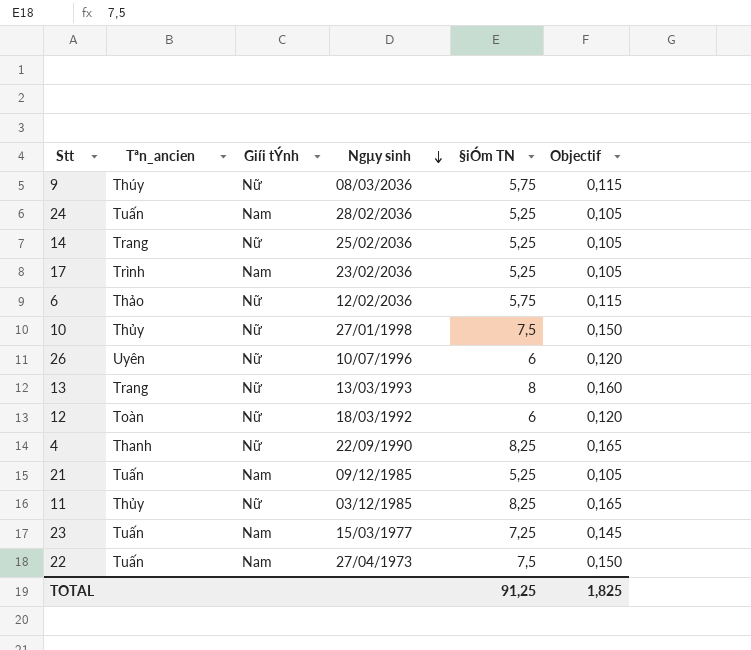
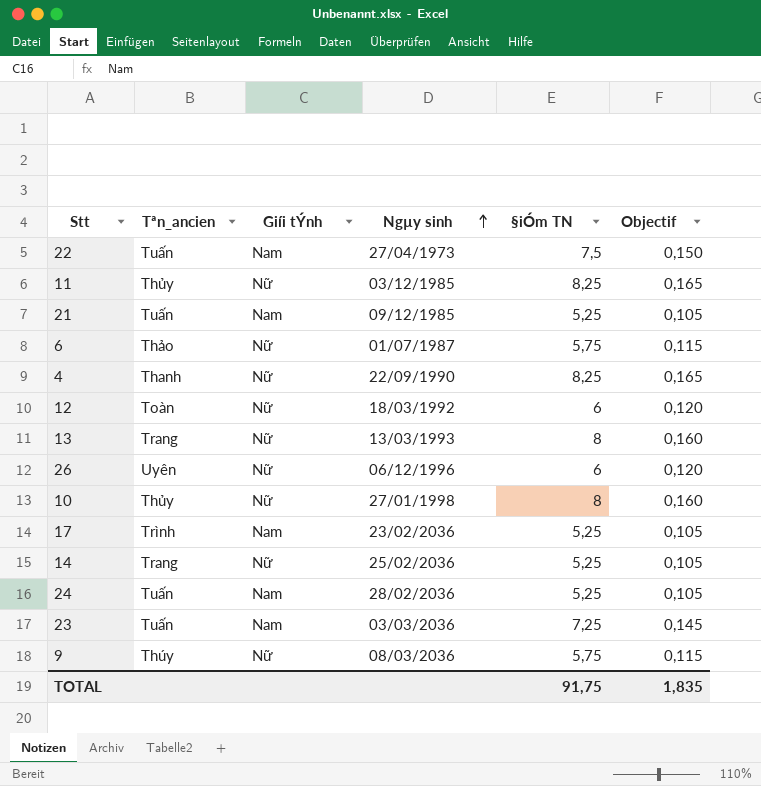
row order: Ngµy sinh descending -> Ngµy sinh ascending
6 | Ngµy sinh: 12/02/2036 -> 01/07/1987
26 | Ngµy sinh: 10/07/1996 -> 06/12/1996
10 | §iÓm TN: 7,5 -> 8
10 | Objectif: 0,150 -> 0,160
23 | Ngµy sinh: 15/03/1977 -> 03/03/2036
TOTAL | §iÓm TN: 91,25 -> 91,75
TOTAL | Objectif: 1,825 -> 1,835

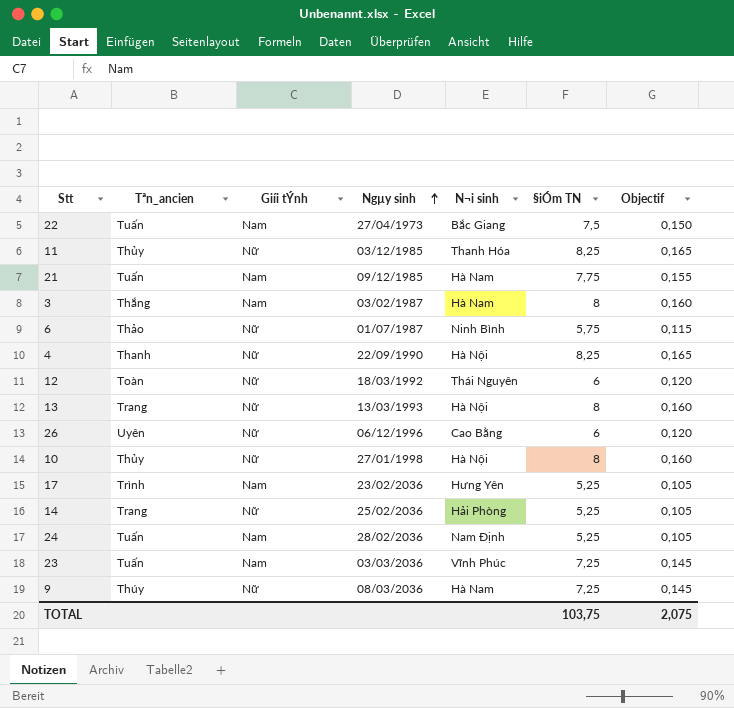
column N¬i sinh | position: none -> 5
21 | §iÓm TN: 5,25 -> 7,75
21 | Objectif: 0,105 -> 0,155
row 3: none -> Thắng | Nam | 03/02/1987 | Hà Nam | 8 | 0,160
9 | §iÓm TN: 5,75 -> 7,25
9 | Objectif: 0,115 -> 0,145
TOTAL | §iÓm TN: 91,75 -> 103,75
TOTAL | Objectif: 1,835 -> 2,075

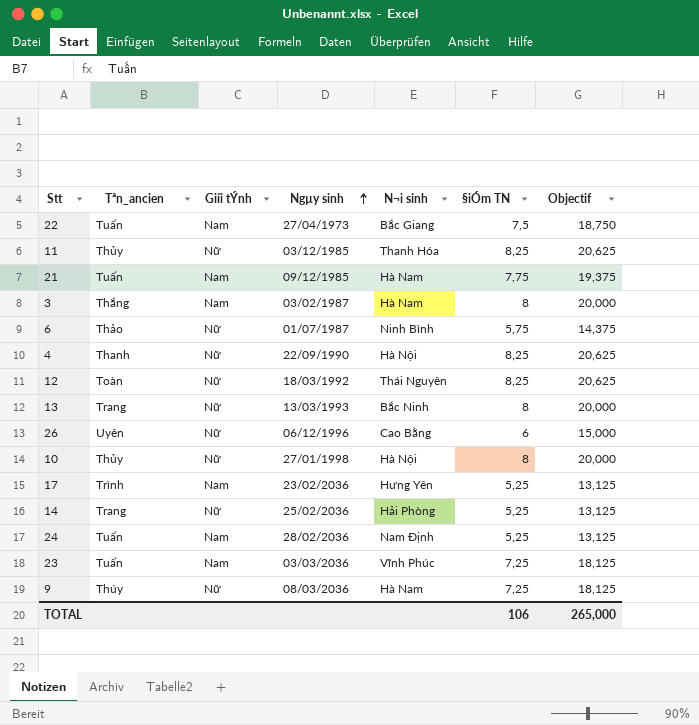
column Objectif | formula: [§iÓm TN] * 0,02 -> [§iÓm TN] * 2,5
12 | §iÓm TN: 6 -> 8,25
13 | N¬i sinh: Hà Nội -> Bắc Ninh
TOTAL | §iÓm TN: 103,75 -> 106
TOTAL | Objectif: 2,075 -> 265,000

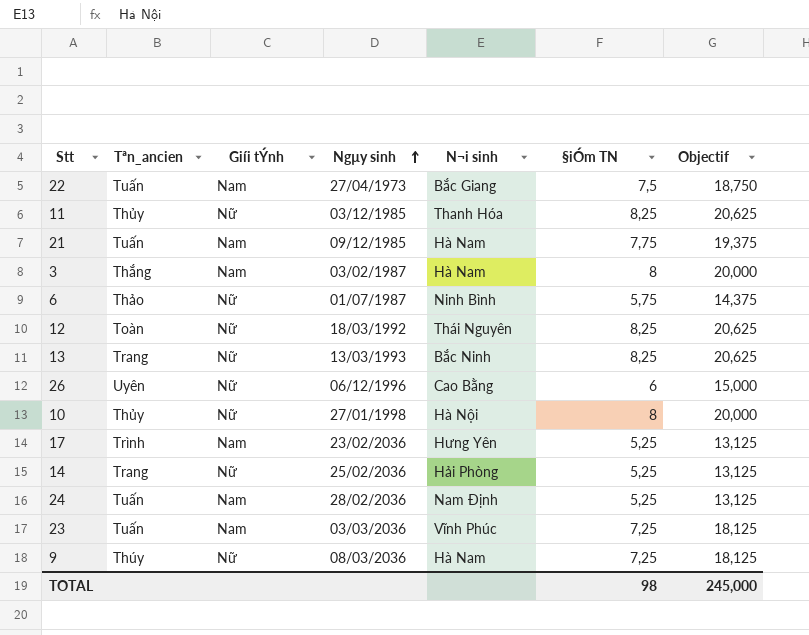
row 4: Thanh | Nữ | 22/09/1990 | Hà Nội | 8,25 | 20,625 -> none
13 | §iÓm TN: 8 -> 8,25
13 | Objectif: 20,000 -> 20,625
TOTAL | §iÓm TN: 106 -> 98
TOTAL | Objectif: 265,000 -> 245,000

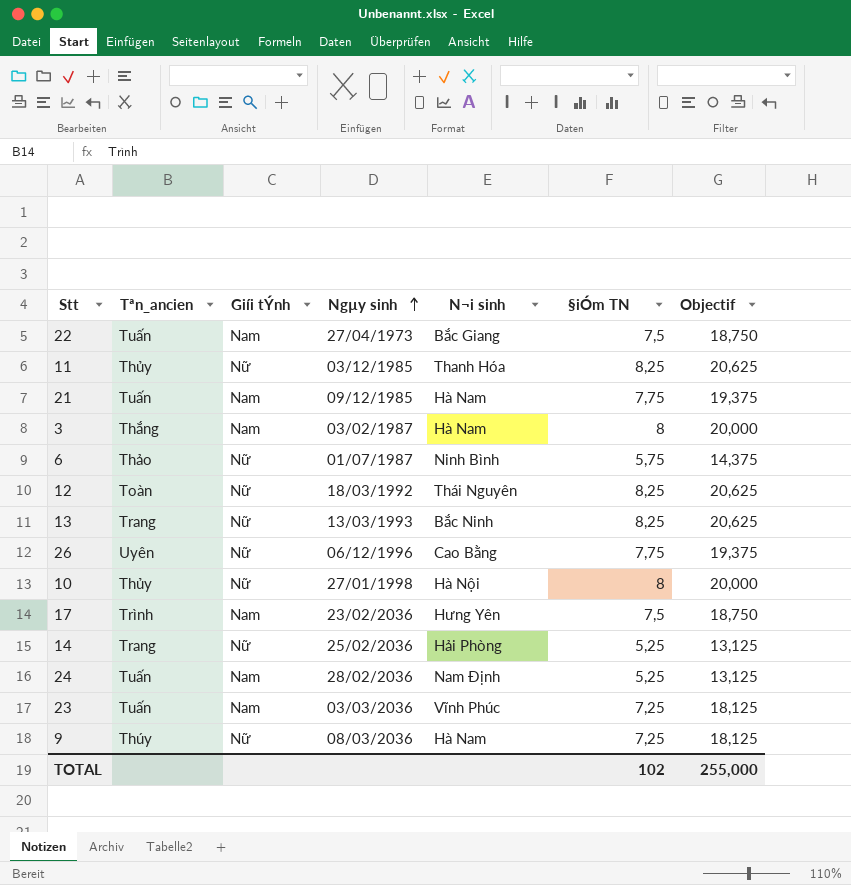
26 | §iÓm TN: 6 -> 7,75
26 | Objectif: 15,000 -> 19,375
17 | §iÓm TN: 5,25 -> 7,5
17 | Objectif: 13,125 -> 18,750
TOTAL | §iÓm TN: 98 -> 102
TOTAL | Objectif: 245,000 -> 255,000

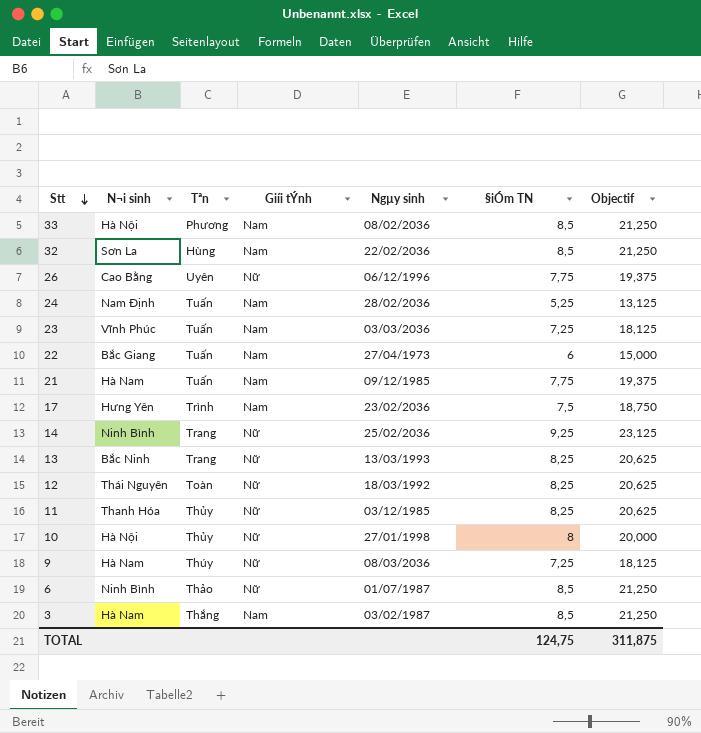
row order: Ngµy sinh ascending -> Stt descending
column N¬i sinh | position: 5 -> 2
column name: Tªn_ancien -> Tªn
row 33: none -> Hà Nội | Phương | Nam | 08/02/2036 | 8,5 | 21,250
row 32: none -> Sơn La | Hùng | Nam | 22/02/2036 | 8,5 | 21,250
22 | §iÓm TN: 7,5 -> 6
22 | Objectif: 18,750 -> 15,000
14 | N¬i sinh: Hải Phòng -> Ninh Bình
14 | §iÓm TN: 5,25 -> 9,25
14 | Objectif: 13,125 -> 23,125
6 | §iÓm TN: 5,75 -> 8,5
6 | Objectif: 14,375 -> 21,250
3 | §iÓm TN: 8 -> 8,5
3 | Objectif: 20,000 -> 21,250
TOTAL | §iÓm TN: 102 -> 124,75
TOTAL | Objectif: 255,000 -> 311,875

